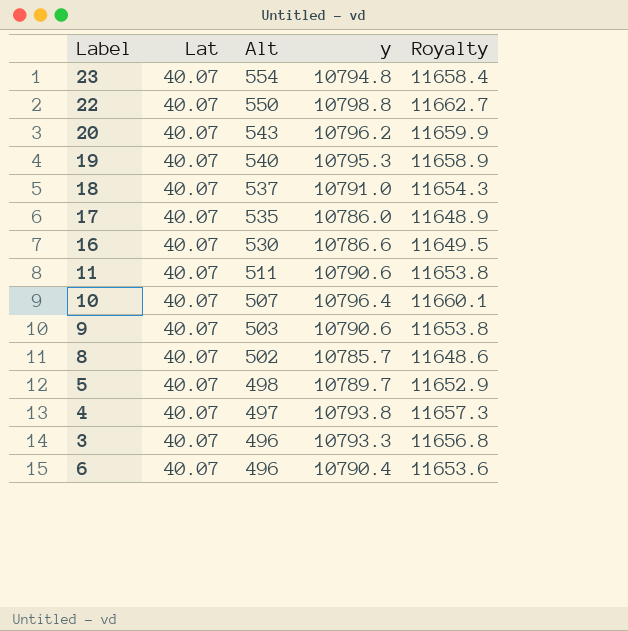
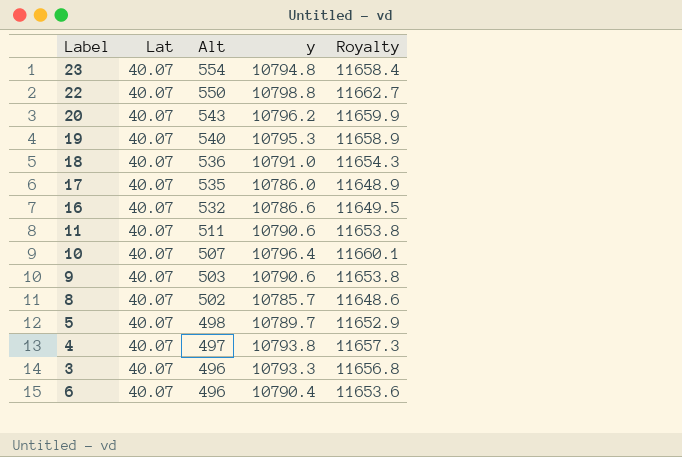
18 | Alt: 537 -> 536
16 | Alt: 530 -> 532

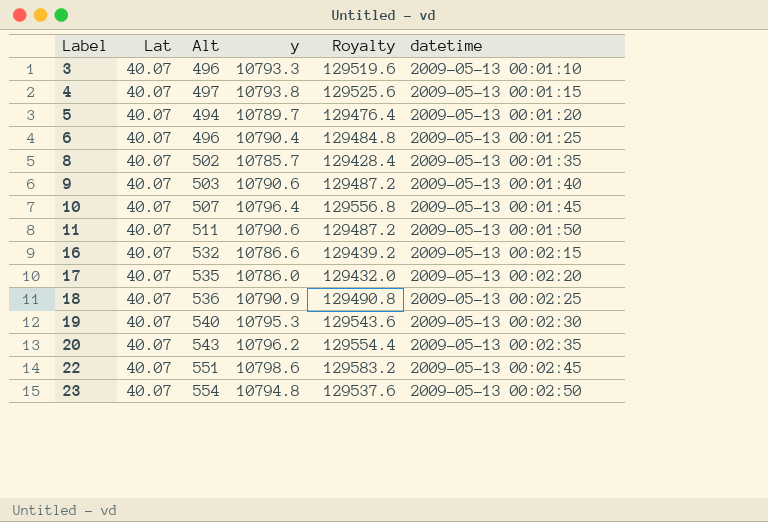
row order: Alt descending -> Label ascending
column Royalty | formula: [y] * 1.08 -> [y] * 12
column datetime | position: none -> 6
5 | Alt: 498 -> 494
18 | y: 10791.0 -> 10790.9
22 | Alt: 550 -> 551
22 | y: 10798.8 -> 10798.6

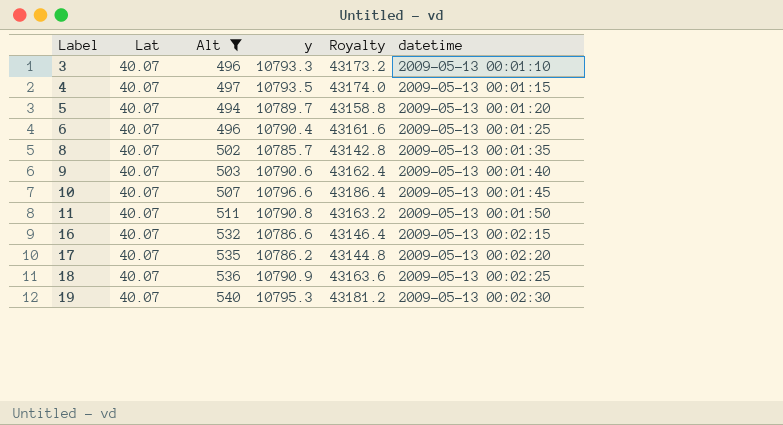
filter: none -> Alt <= 540
column Royalty | formula: [y] * 12 -> [y] * 4
4 | y: 10793.8 -> 10793.5
10 | y: 10796.4 -> 10796.6
11 | y: 10790.6 -> 10790.8
17 | y: 10786.0 -> 10786.2

